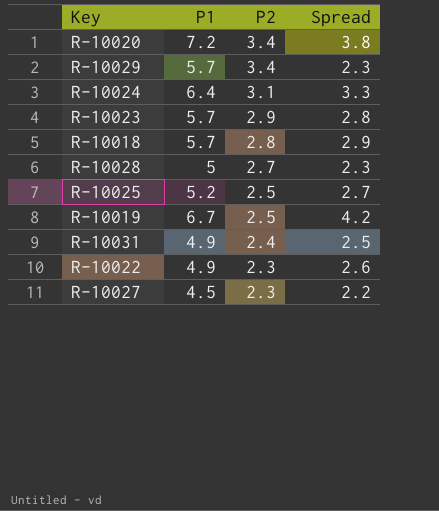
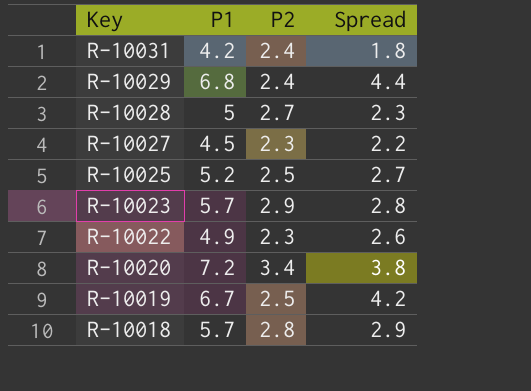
row order: P2 descending -> Key descending
row R-10024: 6.4 | 3.1 | 3.3 -> none
R-10031 | P1: 4.9 -> 4.2
R-10031 | Spread: 2.5 -> 1.8
R-10029 | P1: 5.7 -> 6.8
R-10029 | P2: 3.4 -> 2.4
R-10029 | Spread: 2.3 -> 4.4

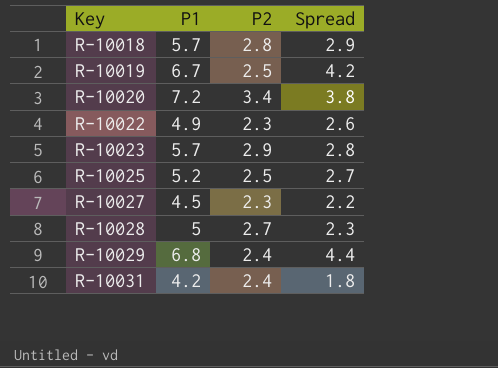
row order: Key descending -> Key ascending

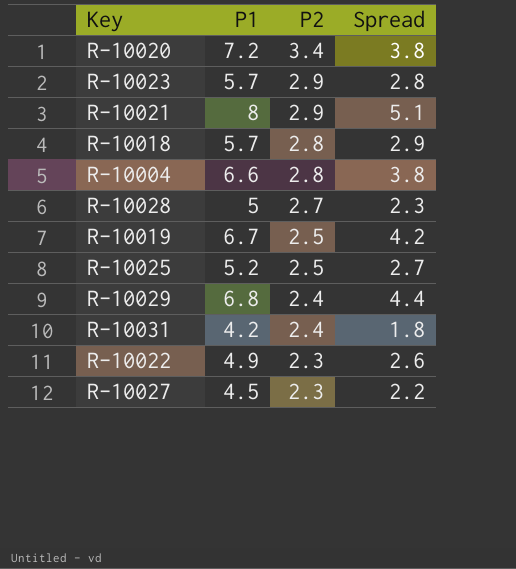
row order: Key ascending -> P2 descending
row R-10021: none -> 8 | 2.9 | 5.1
row R-10004: none -> 6.6 | 2.8 | 3.8

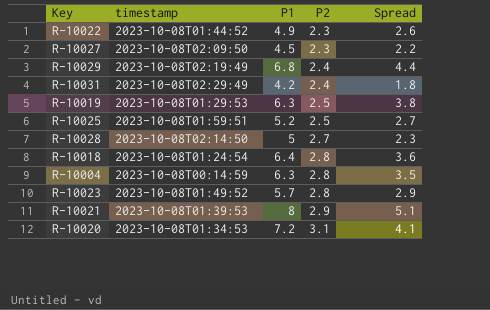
row order: P2 descending -> P2 ascending
column timestamp | position: none -> 2
R-10019 | P1: 6.7 -> 6.3
R-10019 | Spread: 4.2 -> 3.8
R-10018 | P1: 5.7 -> 6.4
R-10018 | Spread: 2.9 -> 3.6
R-10004 | P1: 6.6 -> 6.3
R-10004 | Spread: 3.8 -> 3.5
R-10023 | P2: 2.9 -> 2.8
R-10023 | Spread: 2.8 -> 2.9
R-10020 | P2: 3.4 -> 3.1
R-10020 | Spread: 3.8 -> 4.1

